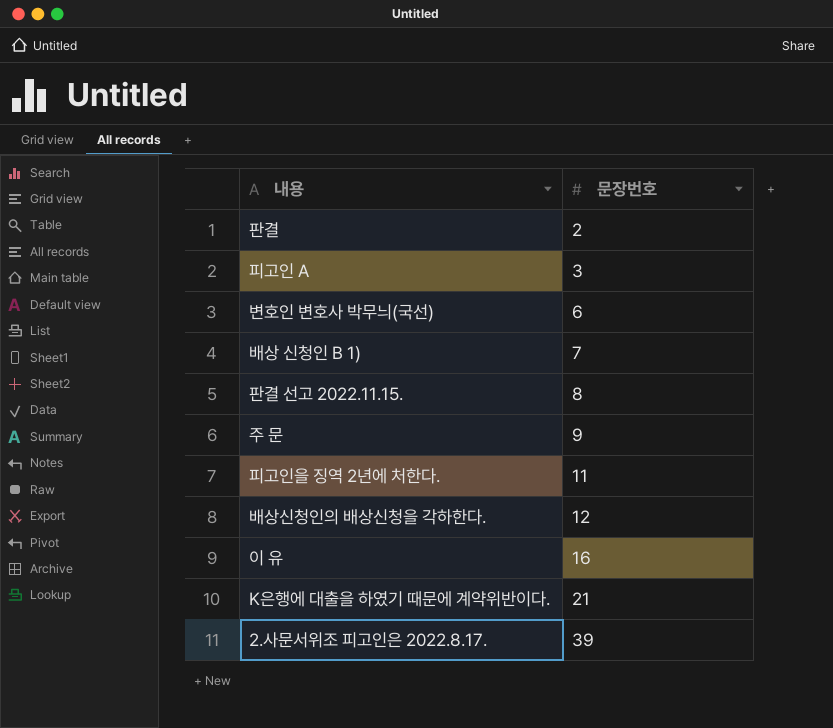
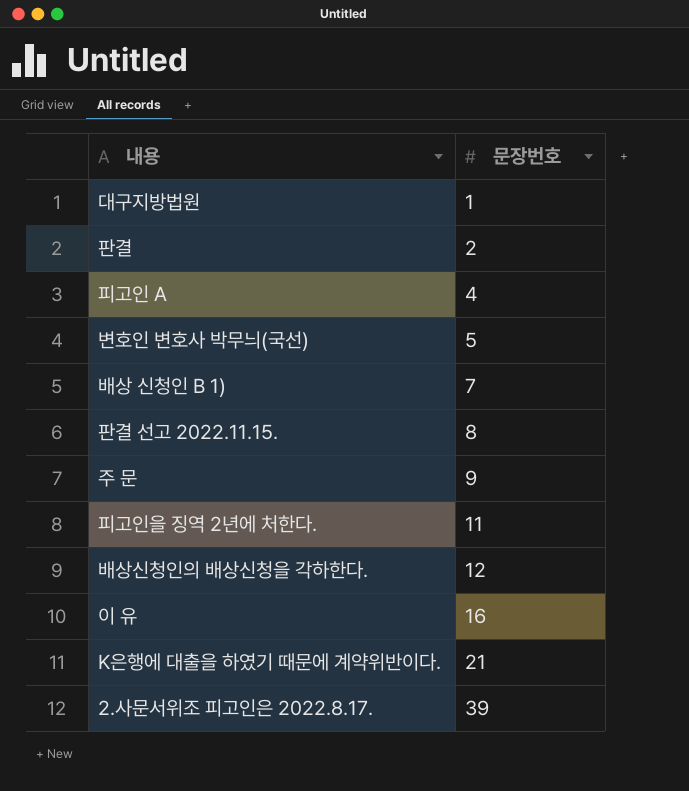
row 대구지방법원: none -> 1
피고인 A | 문장번호: 3 -> 4
변호인 변호사 박무늬(국선) | 문장번호: 6 -> 5

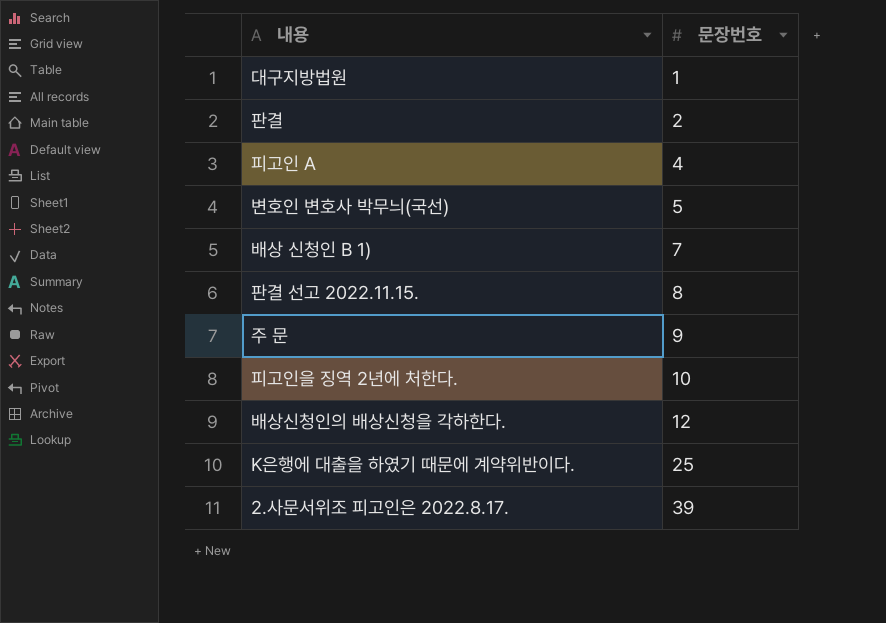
row 이 유: 16 -> none
피고인을 징역 2년에 처한다. | 문장번호: 11 -> 10
K은행에 대출을 하였기 때문에 계약위반이다. | 문장번호: 21 -> 25

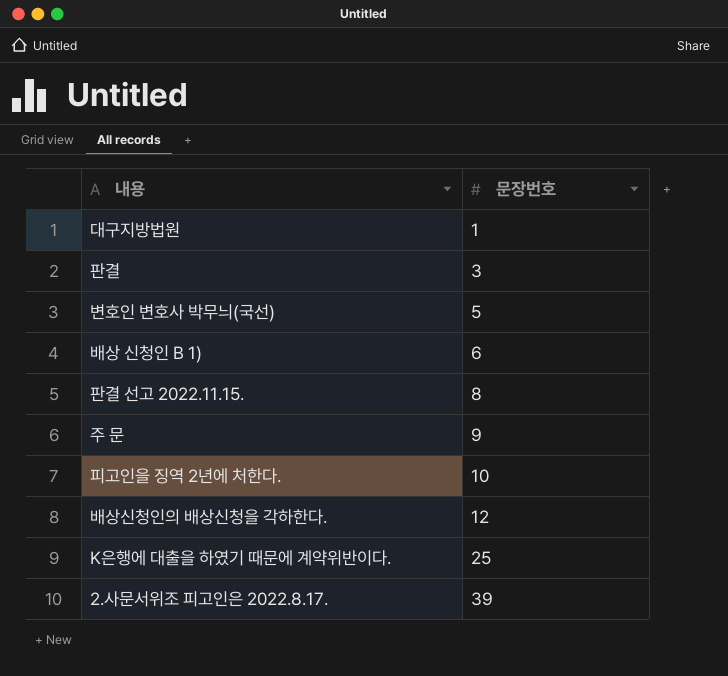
row 피고인 A: 4 -> none
판결 | 문장번호: 2 -> 3
배상 신청인 B 1) | 문장번호: 7 -> 6

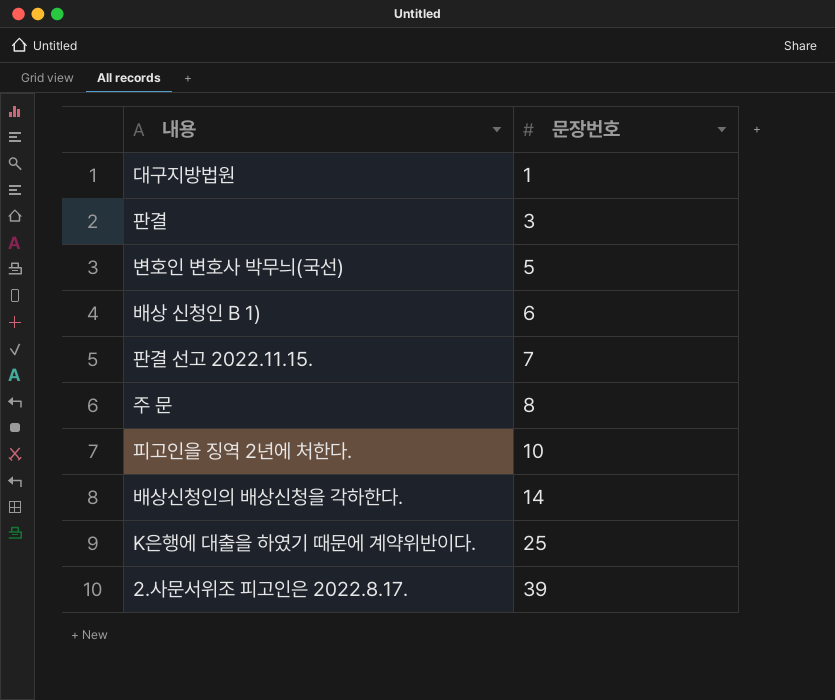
판결 선고 2022.11.15. | 문장번호: 8 -> 7
주 문 | 문장번호: 9 -> 8
배상신청인의 배상신청을 각하한다. | 문장번호: 12 -> 14

